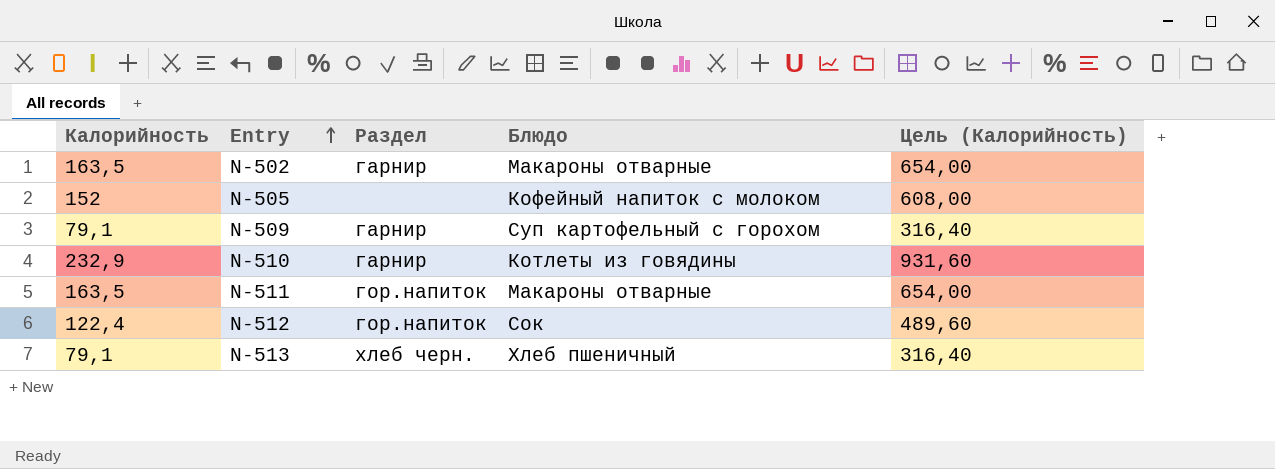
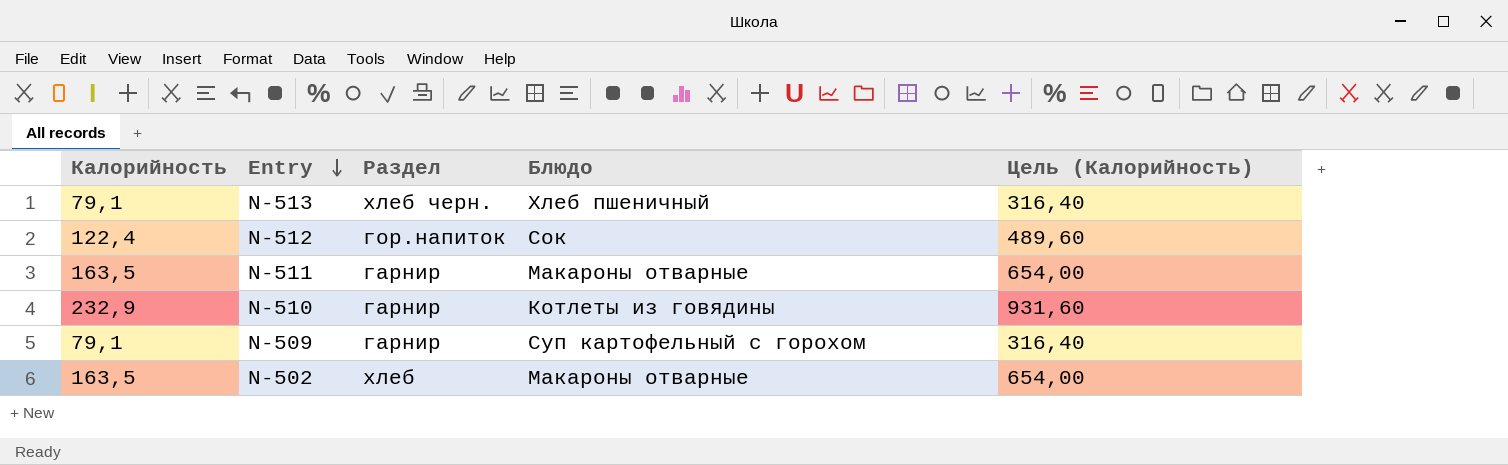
row order: Entry ascending -> Entry descending
row N-505: 152 | none | Кофейный напиток с молоком | 608,00 -> none
N-511 | Раздел: гор.напиток -> гарнир
N-502 | Раздел: гарнир -> хлеб

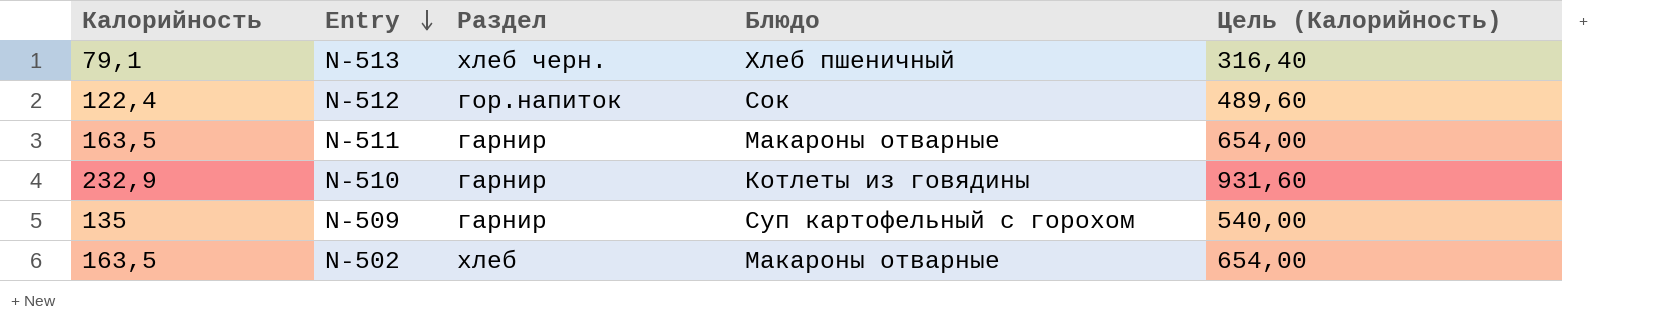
N-509 | Калорийность: 79,1 -> 135
N-509 | Цель (Калорийность): 316,40 -> 540,00

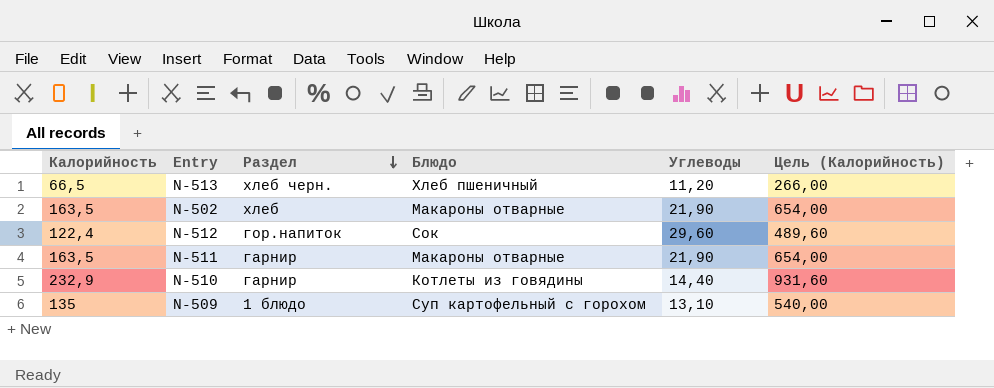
row order: Entry descending -> Раздел descending
column Углеводы | position: none -> 5
N-513 | Калорийность: 79,1 -> 66,5
N-513 | Цель (Калорийность): 316,40 -> 266,00
N-509 | Раздел: гарнир -> 1 блюдо

